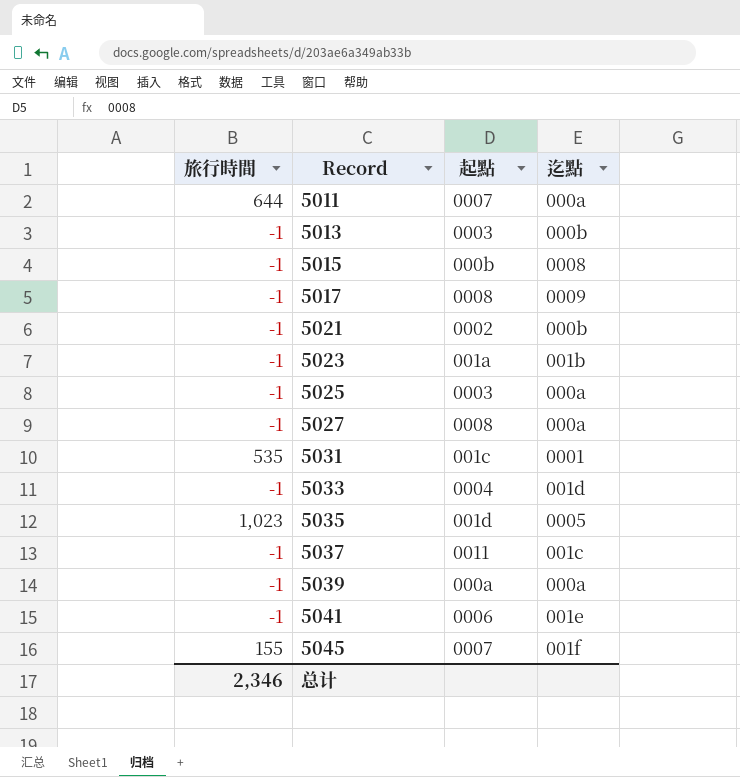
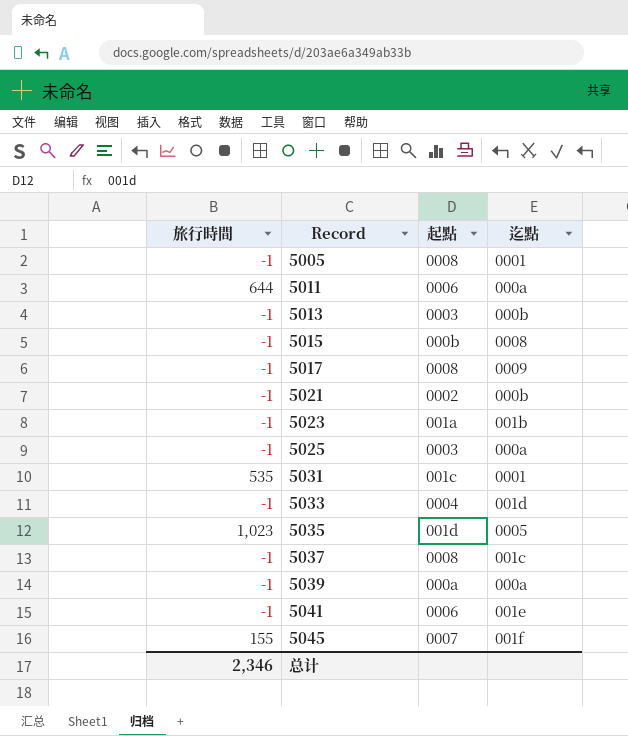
row 5027: -1 | 0008 | 000a -> none
row 5005: none -> -1 | 0008 | 0001
5011 | 起點: 0007 -> 0006
5037 | 起點: 0011 -> 0008

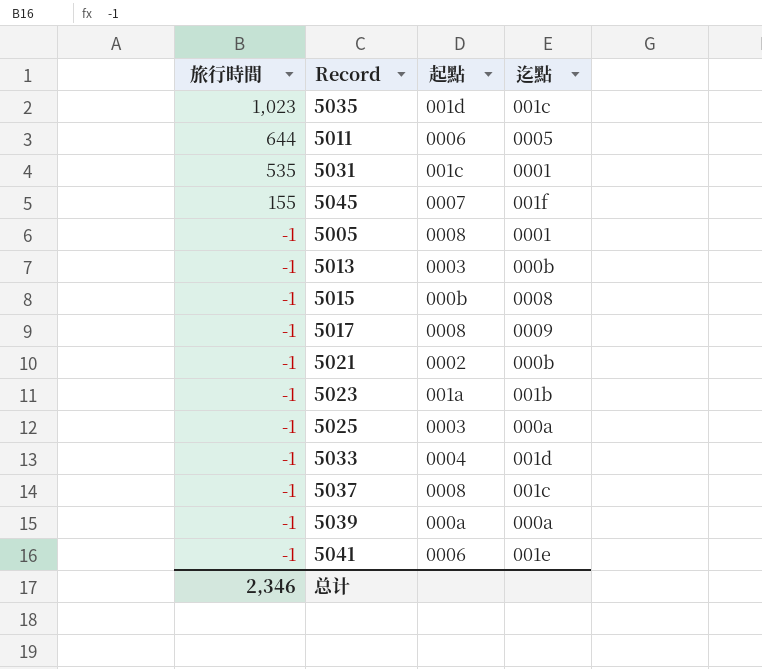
row order: Record ascending -> 旅行時間 descending
5035 | 迄點: 0005 -> 001c
5011 | 迄點: 000a -> 0005

